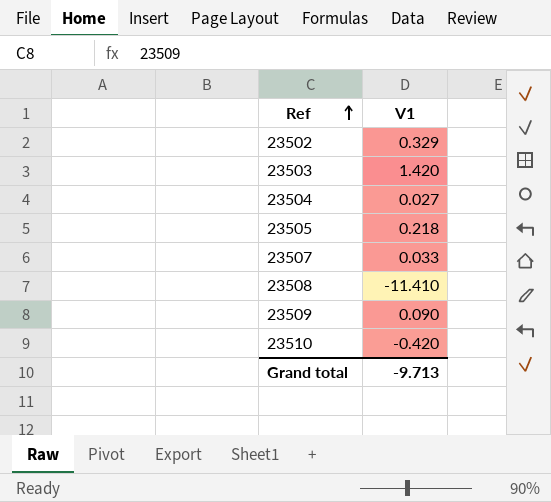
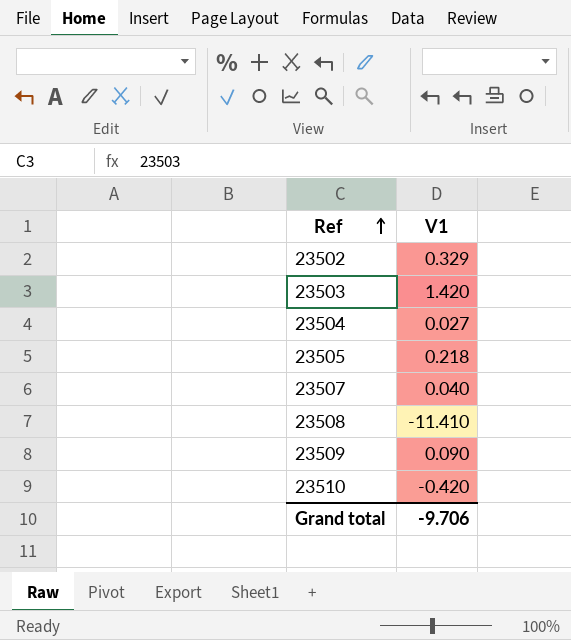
23507 | V1: 0.033 -> 0.040
Grand total | V1: -9.713 -> -9.706

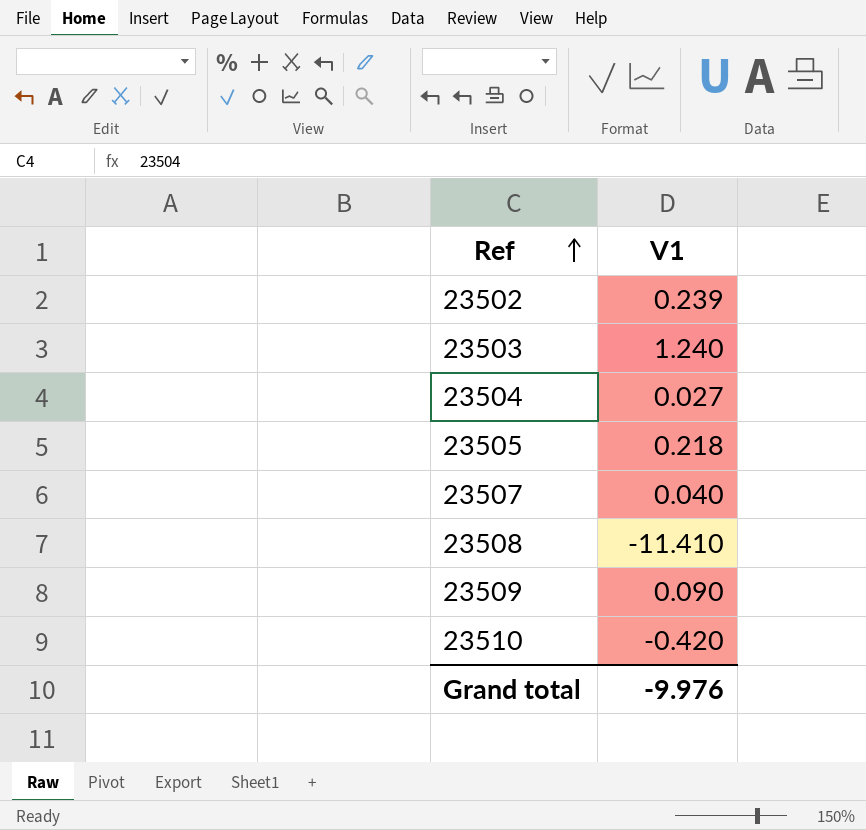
23502 | V1: 0.329 -> 0.239
23503 | V1: 1.420 -> 1.240
Grand total | V1: -9.706 -> -9.976

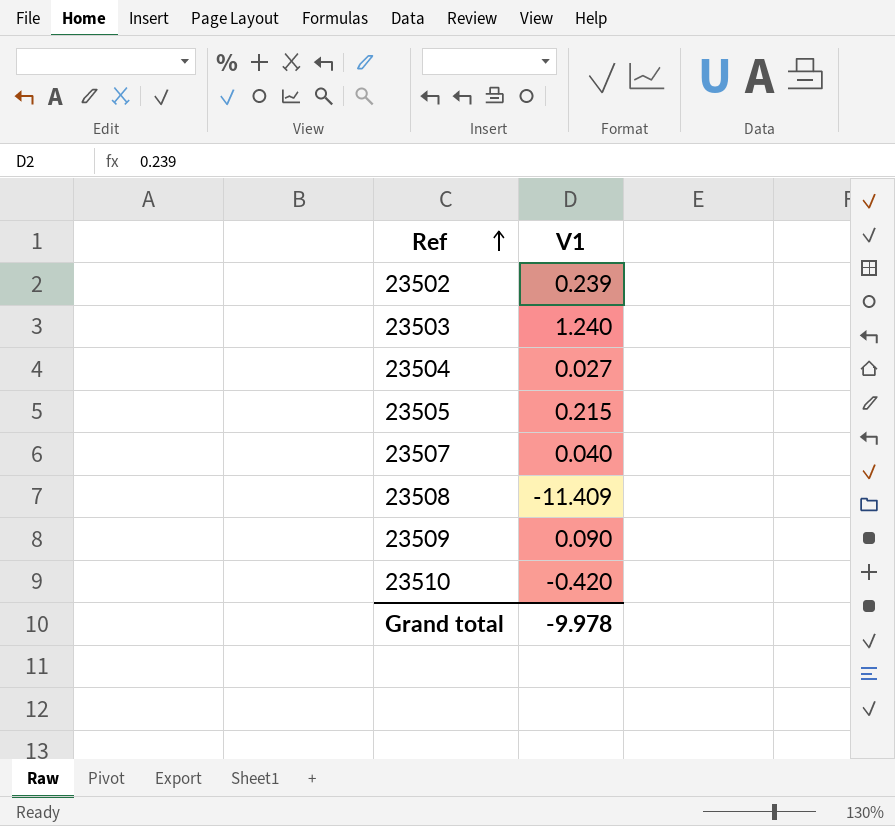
23505 | V1: 0.218 -> 0.215
23508 | V1: -11.410 -> -11.409
Grand total | V1: -9.976 -> -9.978

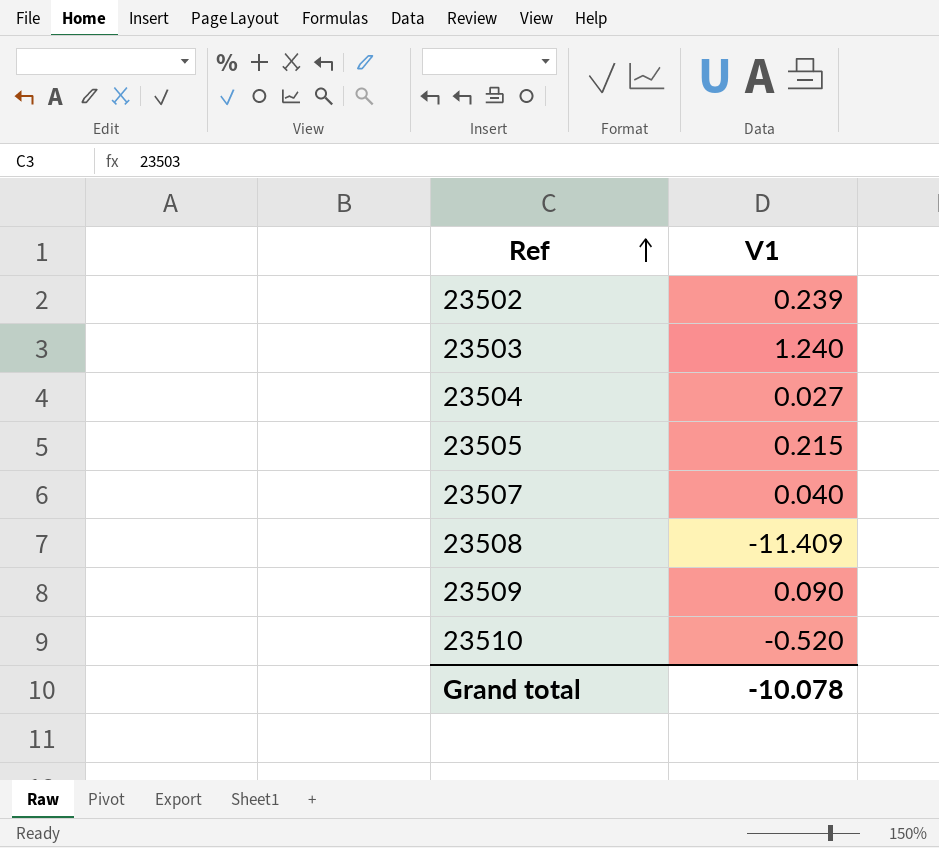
23510 | V1: -0.420 -> -0.520
Grand total | V1: -9.978 -> -10.078

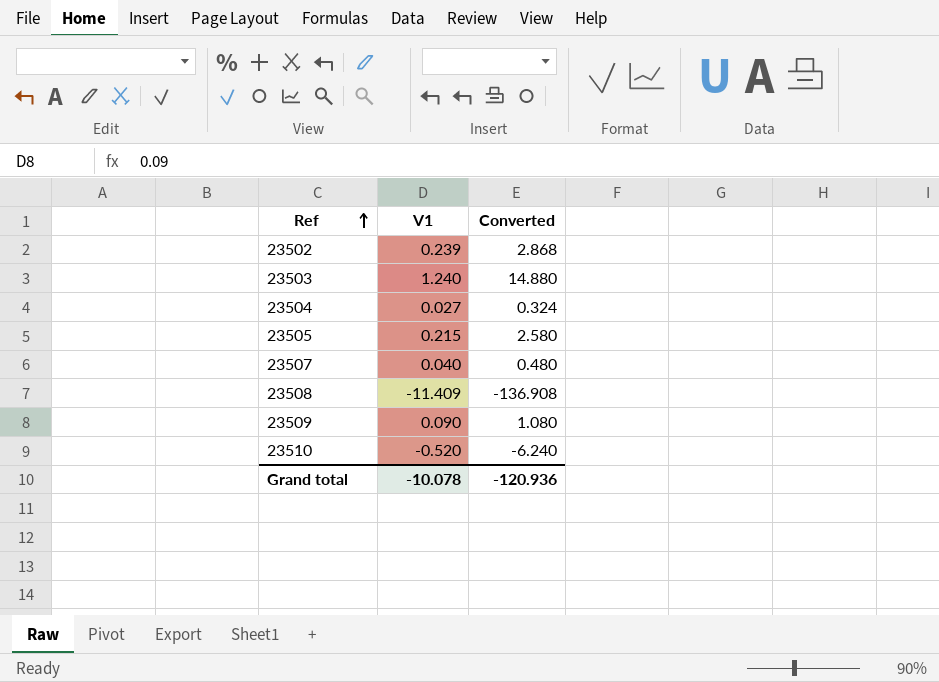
column Converted | formula: none -> [V1] * 12

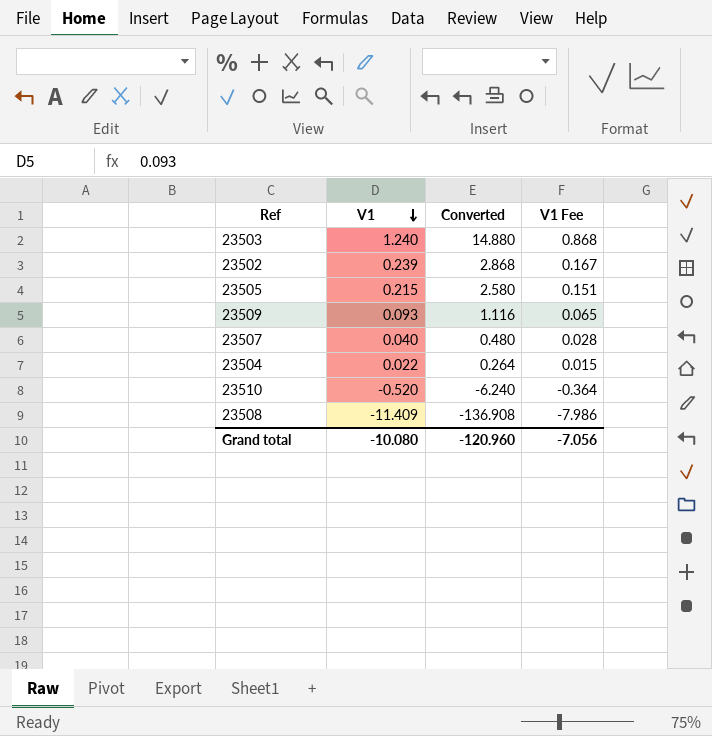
row order: Ref ascending -> V1 descending
column V1 Fee | formula: none -> [V1] * 0.7
23509 | V1: 0.090 -> 0.093
23509 | Converted: 1.080 -> 1.116
23504 | V1: 0.027 -> 0.022
23504 | Converted: 0.324 -> 0.264
Grand total | V1: -10.078 -> -10.080
Grand total | Converted: -120.936 -> -120.960

